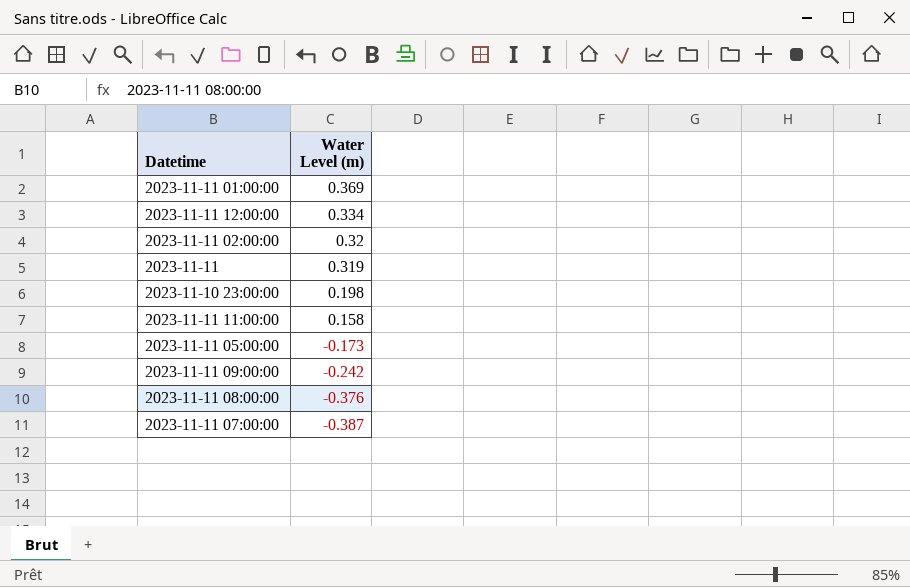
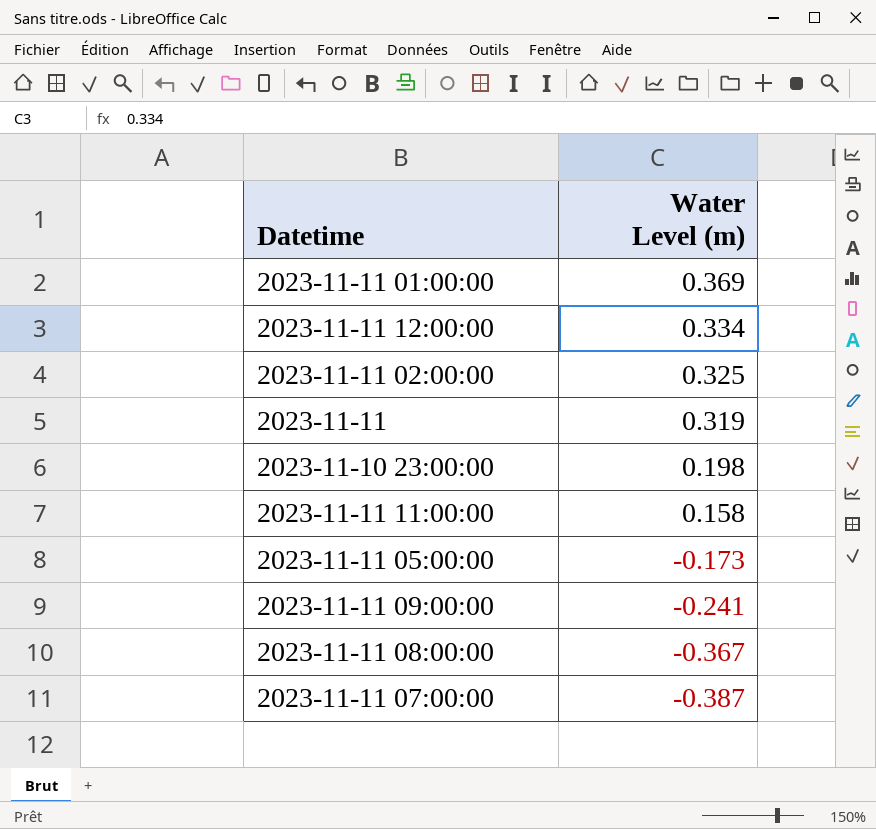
2023-11-11 02:00:00 | Water Level (m): 0.32 -> 0.325
2023-11-11 09:00:00 | Water Level (m): -0.242 -> -0.241
2023-11-11 08:00:00 | Water Level (m): -0.376 -> -0.367

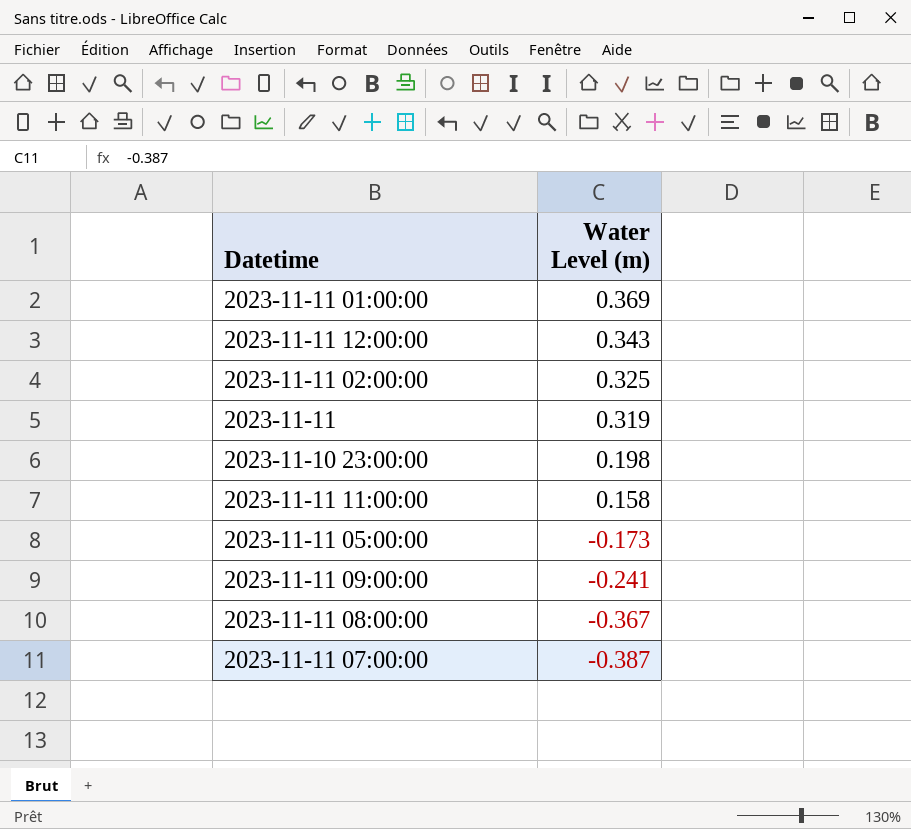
2023-11-11 12:00:00 | Water Level (m): 0.334 -> 0.343

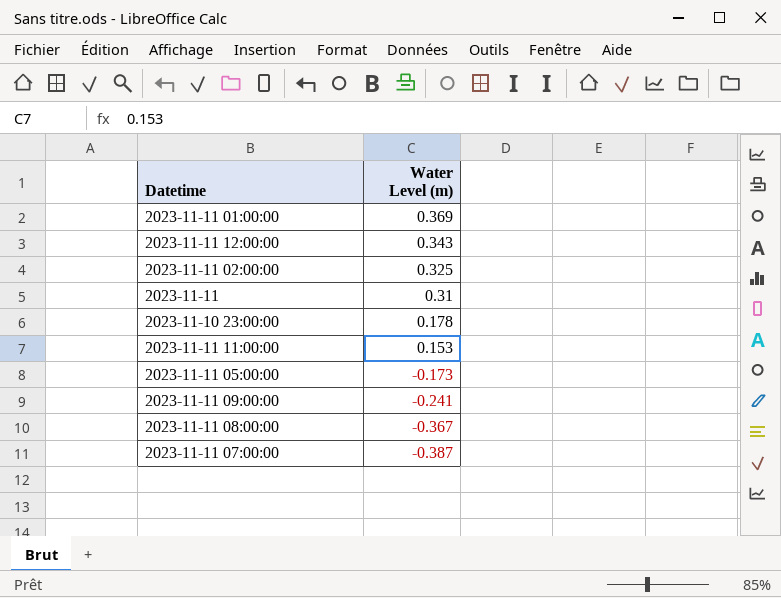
2023-11-11 | Water Level (m): 0.319 -> 0.31
2023-11-10 23:00:00 | Water Level (m): 0.198 -> 0.178
2023-11-11 11:00:00 | Water Level (m): 0.158 -> 0.153

